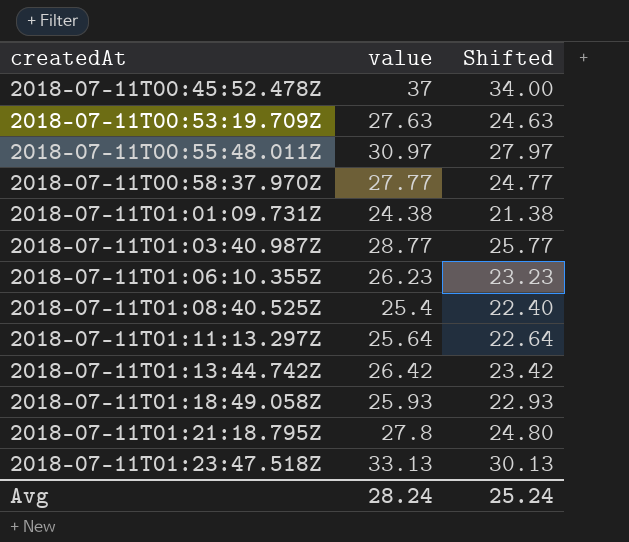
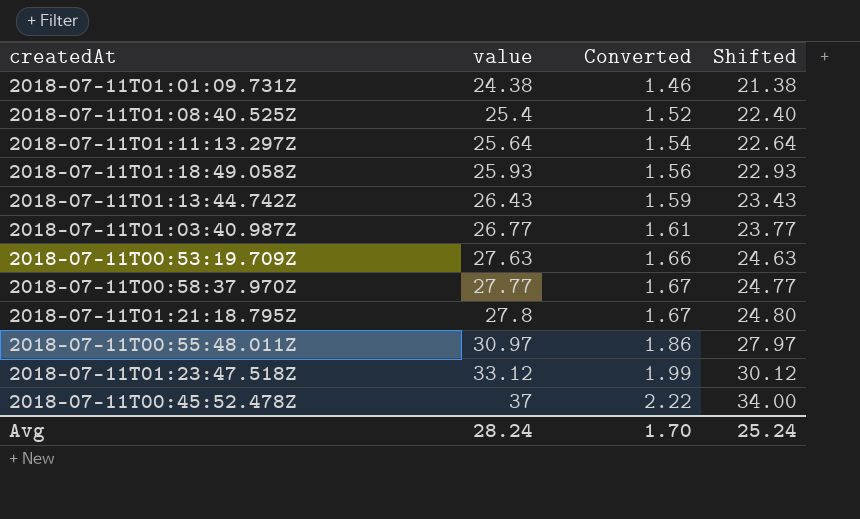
row order: createdAt ascending -> value ascending
column Converted | formula: none -> [value] * 0.06
row 2018-07-11T01:06:10.355Z: 26.23 | 23.23 -> none
2018-07-11T01:13:44.742Z | value: 26.42 -> 26.43
2018-07-11T01:13:44.742Z | Shifted: 23.42 -> 23.43
2018-07-11T01:03:40.987Z | value: 28.77 -> 26.77
2018-07-11T01:03:40.987Z | Shifted: 25.77 -> 23.77
2018-07-11T01:23:47.518Z | value: 33.13 -> 33.12
2018-07-11T01:23:47.518Z | Shifted: 30.13 -> 30.12

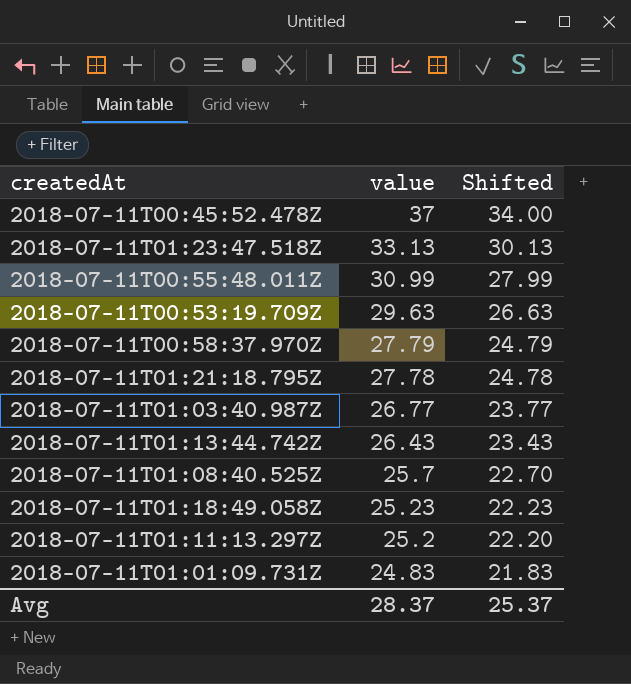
row order: value ascending -> value descending
column Converted | formula: [value] * 0.06 -> none
2018-07-11T01:23:47.518Z | value: 33.12 -> 33.13
2018-07-11T01:23:47.518Z | Shifted: 30.12 -> 30.13
2018-07-11T00:55:48.011Z | value: 30.97 -> 30.99
2018-07-11T00:55:48.011Z | Shifted: 27.97 -> 27.99
2018-07-11T00:53:19.709Z | value: 27.63 -> 29.63
2018-07-11T00:53:19.709Z | Shifted: 24.63 -> 26.63
2018-07-11T00:58:37.970Z | value: 27.77 -> 27.79
2018-07-11T00:58:37.970Z | Shifted: 24.77 -> 24.79
2018-07-11T01:21:18.795Z | value: 27.8 -> 27.78
2018-07-11T01:21:18.795Z | Shifted: 24.80 -> 24.78
2018-07-11T01:08:40.525Z | value: 25.4 -> 25.7
2018-07-11T01:08:40.525Z | Shifted: 22.40 -> 22.70
2018-07-11T01:18:49.058Z | value: 25.93 -> 25.23
2018-07-11T01:18:49.058Z | Shifted: 22.93 -> 22.23
2018-07-11T01:11:13.297Z | value: 25.64 -> 25.2
2018-07-11T01:11:13.297Z | Shifted: 22.64 -> 22.20
2018-07-11T01:01:09.731Z | value: 24.38 -> 24.83
2018-07-11T01:01:09.731Z | Shifted: 21.38 -> 21.83
Avg | value: 28.24 -> 28.37
Avg | Shifted: 25.24 -> 25.37

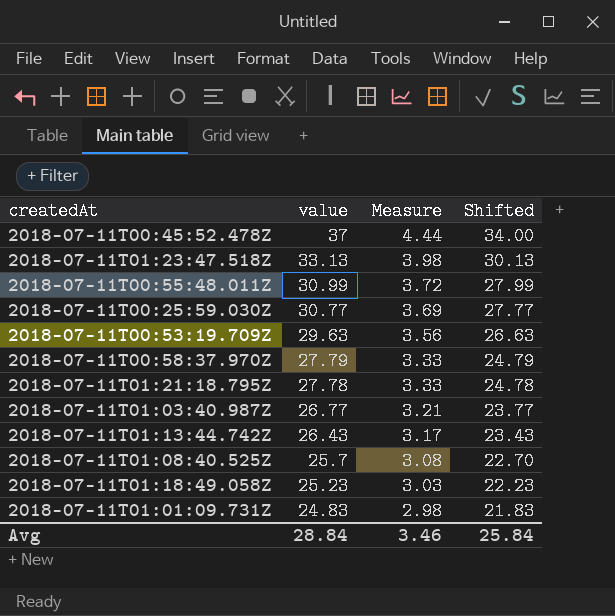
column Measure | formula: none -> [value] * 0.12
row 2018-07-11T01:11:13.297Z: 25.2 | 22.20 -> none
row 2018-07-11T00:25:59.030Z: none -> 30.77 | 3.69 | 27.77
Avg | value: 28.37 -> 28.84
Avg | Shifted: 25.37 -> 25.84

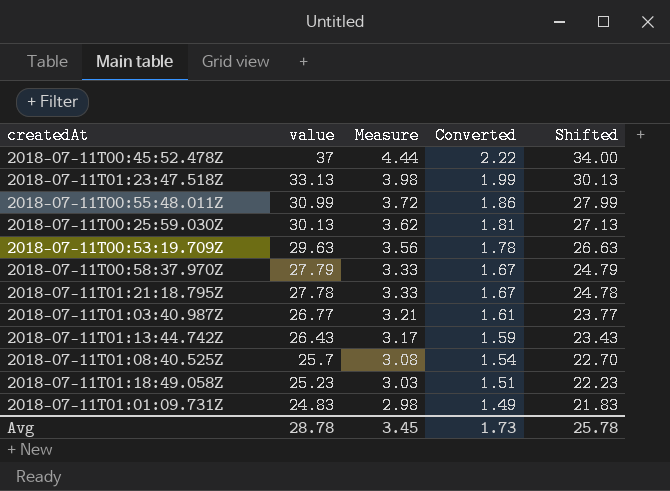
column Converted | formula: none -> [value] * 0.06
2018-07-11T00:25:59.030Z | value: 30.77 -> 30.13
2018-07-11T00:25:59.030Z | Measure: 3.69 -> 3.62
2018-07-11T00:25:59.030Z | Shifted: 27.77 -> 27.13
Avg | value: 28.84 -> 28.78
Avg | Measure: 3.46 -> 3.45
Avg | Shifted: 25.84 -> 25.78

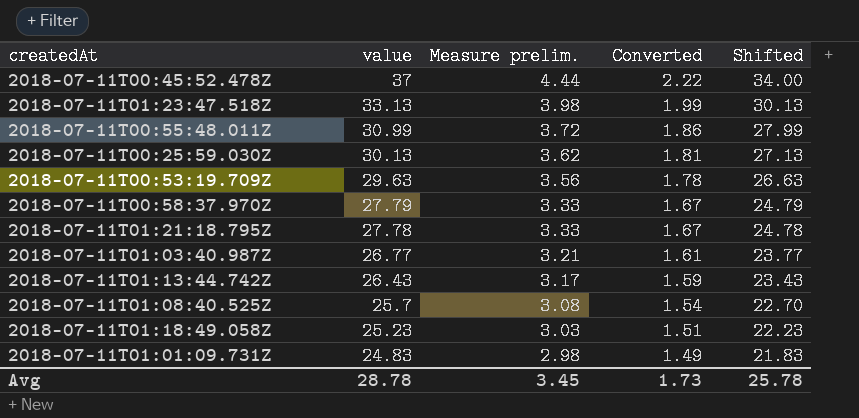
column name: Measure -> Measure prelim.

